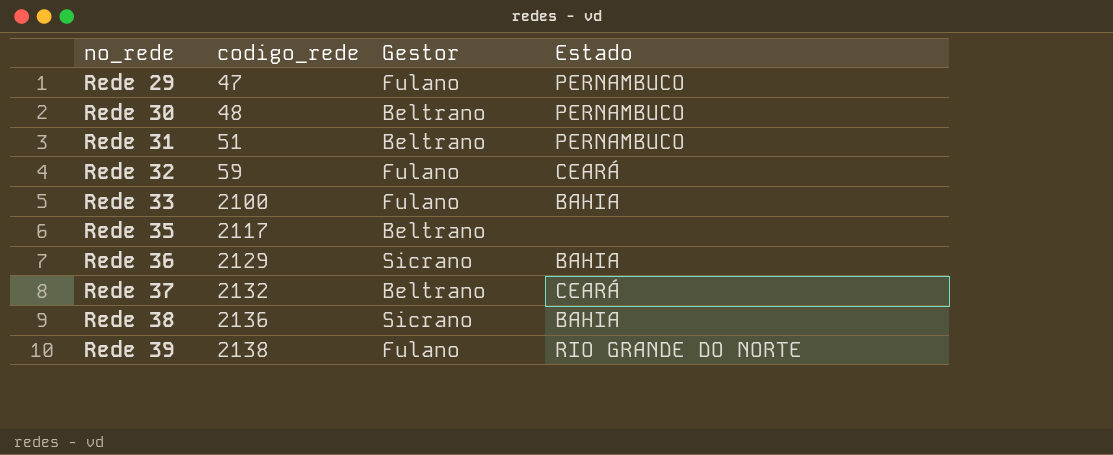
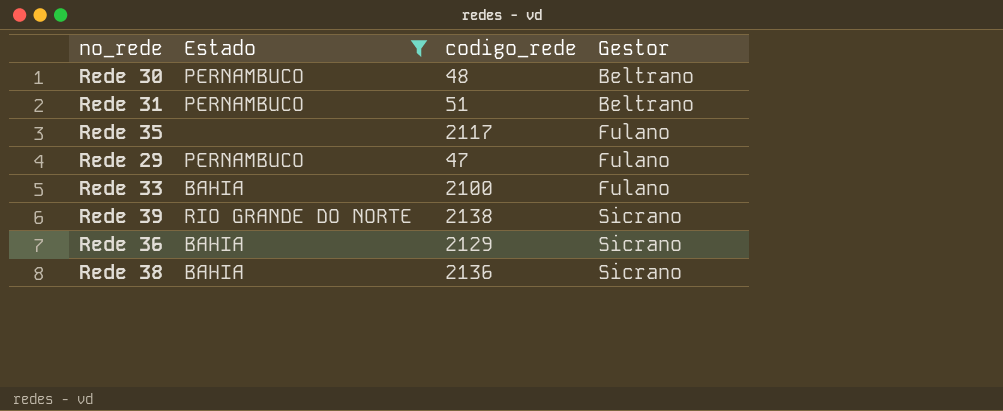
filter: none -> Estado != CEARÁ
row order: no_rede ascending -> Gestor ascending
column Estado | position: 4 -> 2
Rede 35 | Gestor: Beltrano -> Fulano
Rede 39 | Gestor: Fulano -> Sicrano

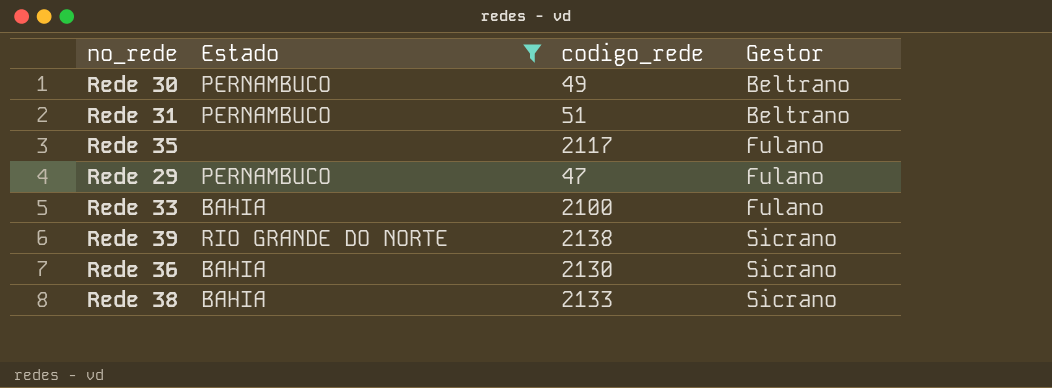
Rede 30 | codigo_rede: 48 -> 49
Rede 36 | codigo_rede: 2129 -> 2130
Rede 38 | codigo_rede: 2136 -> 2133

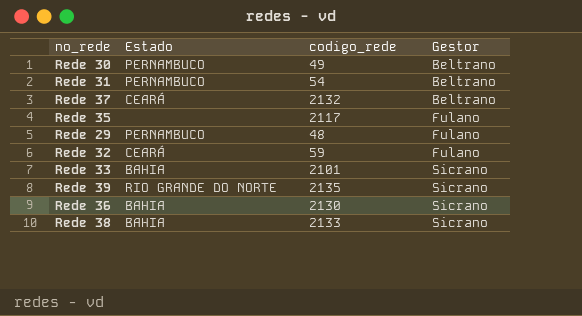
filter: Estado != CEARÁ -> none
Rede 31 | codigo_rede: 51 -> 54
Rede 29 | codigo_rede: 47 -> 48
Rede 33 | codigo_rede: 2100 -> 2101
Rede 33 | Gestor: Fulano -> Sicrano
Rede 39 | codigo_rede: 2138 -> 2135

